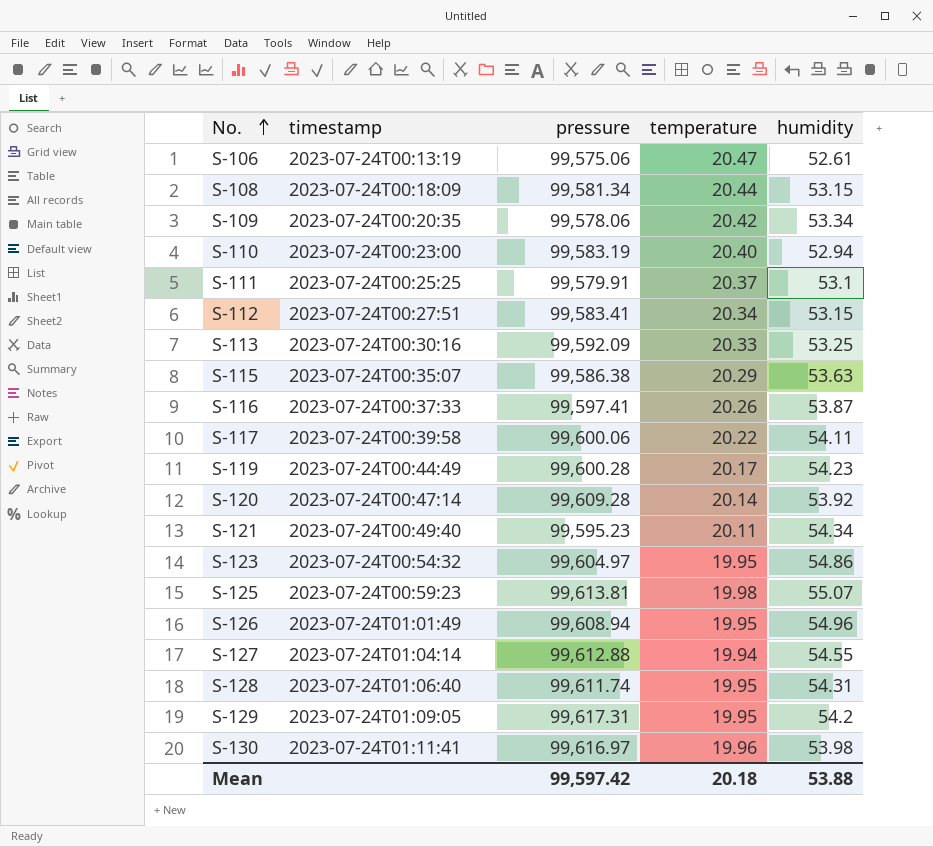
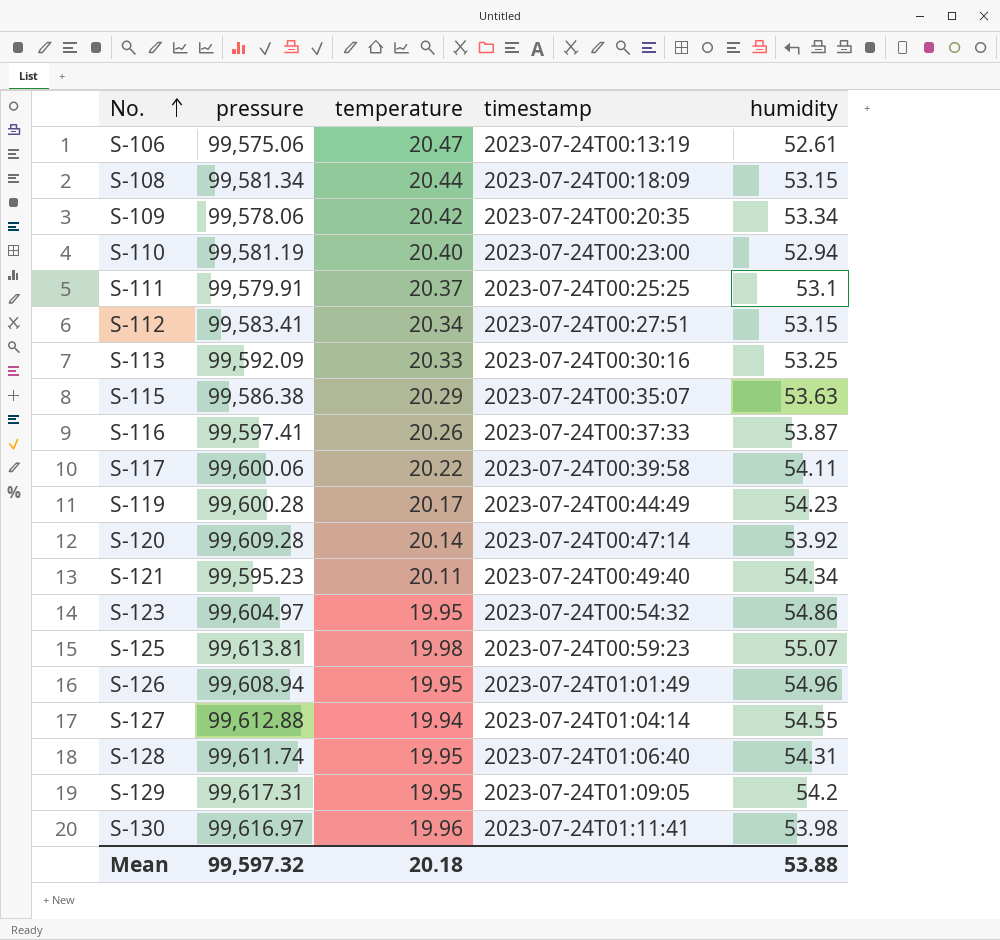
column timestamp | position: 2 -> 4
S-110 | pressure: 99,583.19 -> 99,581.19
Mean | pressure: 99,597.42 -> 99,597.32

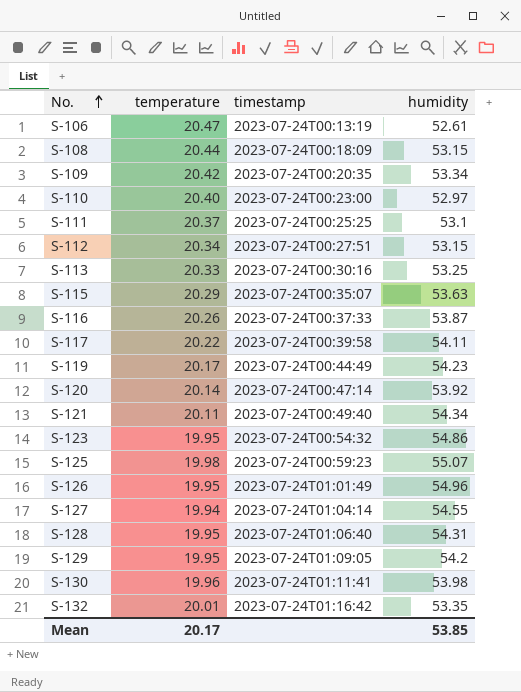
column pressure | position: 2 -> none
S-110 | humidity: 52.94 -> 52.97
row S-132: none -> 20.01 | 2023-07-24T01:16:42 | 53.35
Mean | temperature: 20.18 -> 20.17
Mean | humidity: 53.88 -> 53.85

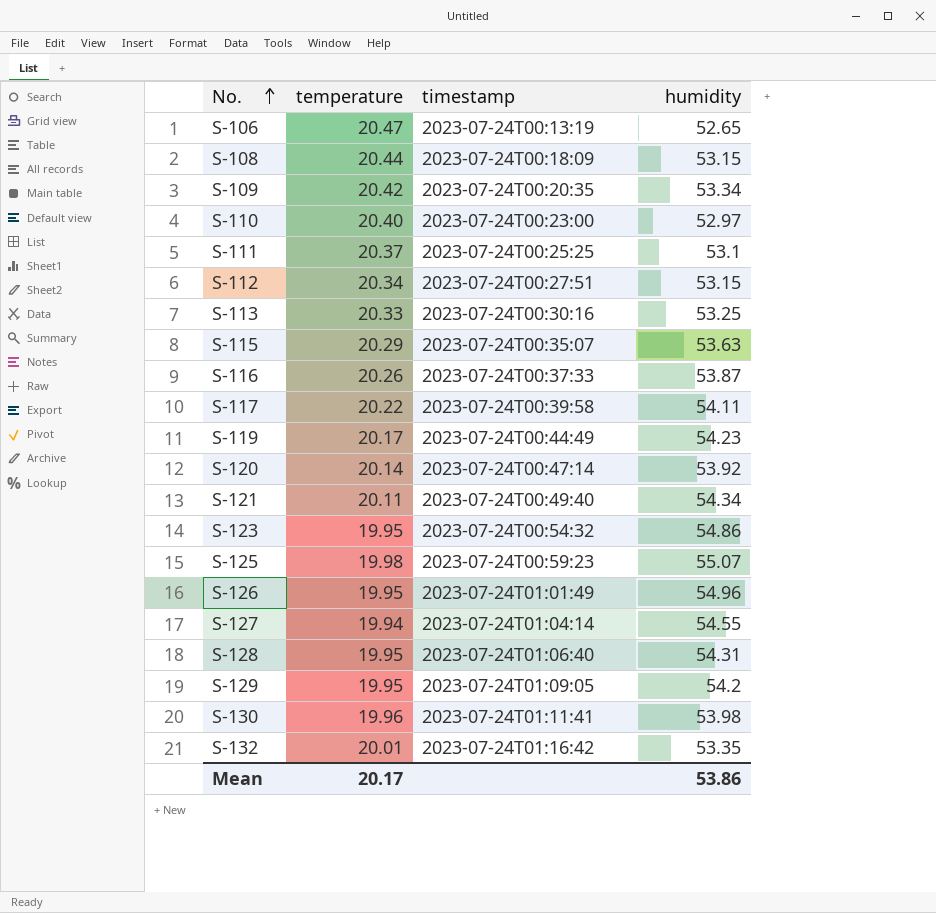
S-106 | humidity: 52.61 -> 52.65
Mean | humidity: 53.85 -> 53.86

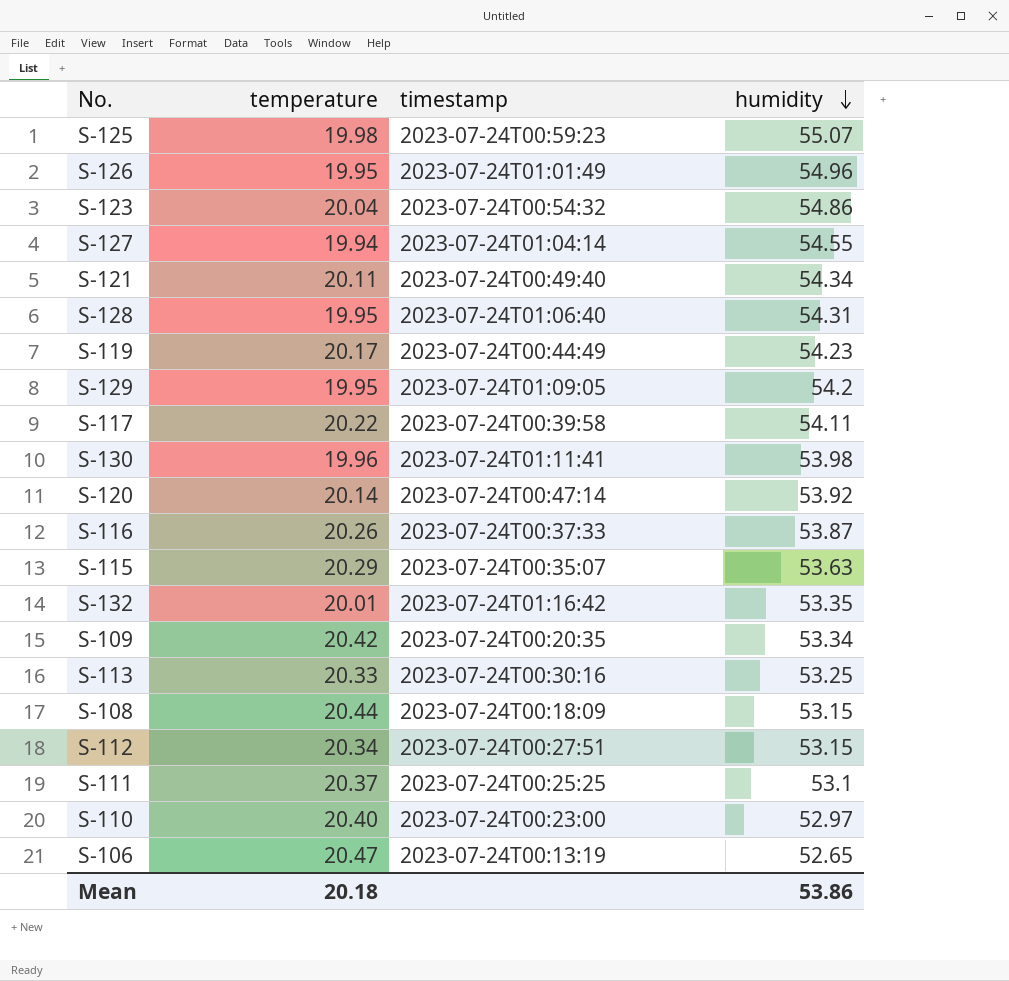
row order: No. ascending -> humidity descending
S-123 | temperature: 19.95 -> 20.04
Mean | temperature: 20.17 -> 20.18

